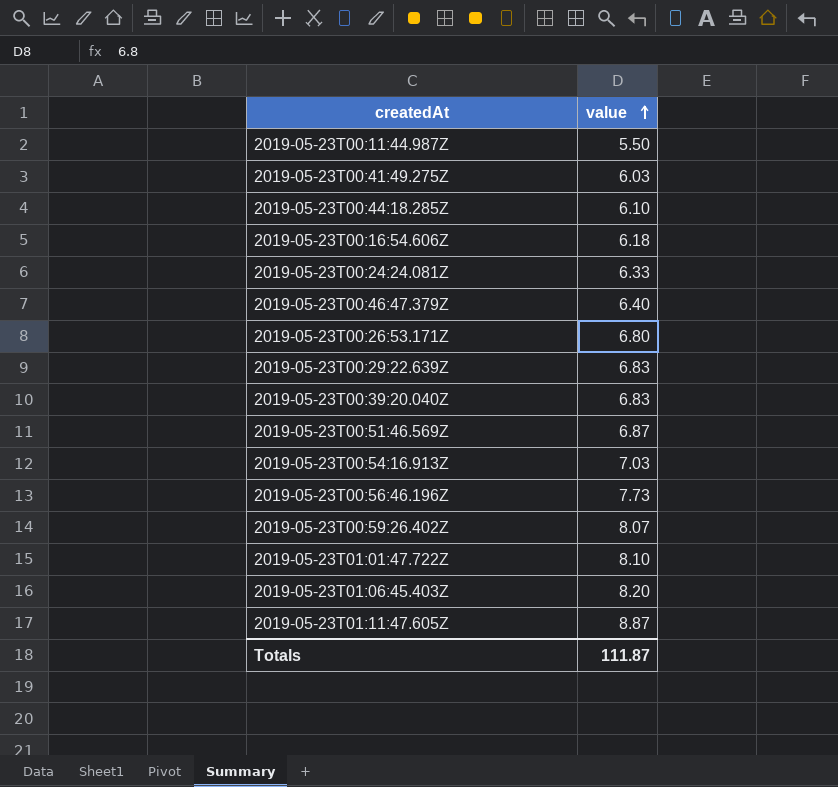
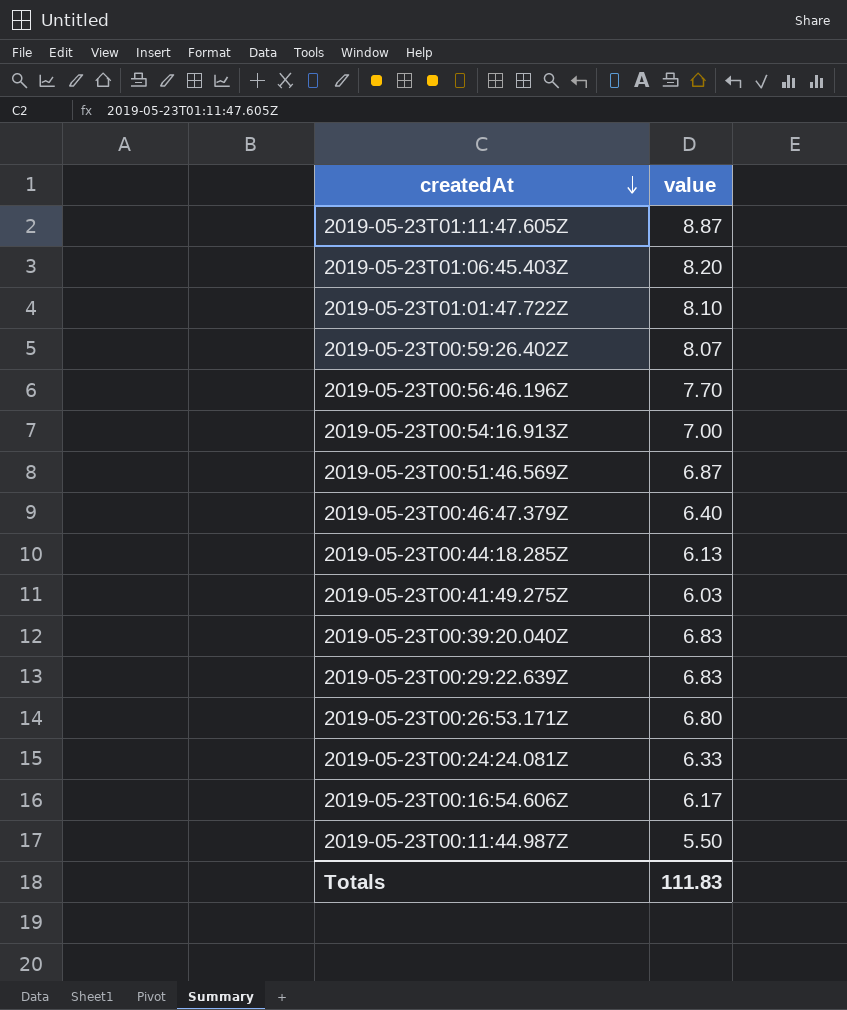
row order: value ascending -> createdAt descending
2019-05-23T00:56:46.196Z | value: 7.73 -> 7.70
2019-05-23T00:54:16.913Z | value: 7.03 -> 7.00
2019-05-23T00:44:18.285Z | value: 6.10 -> 6.13
2019-05-23T00:16:54.606Z | value: 6.18 -> 6.17
Totals | value: 111.87 -> 111.83

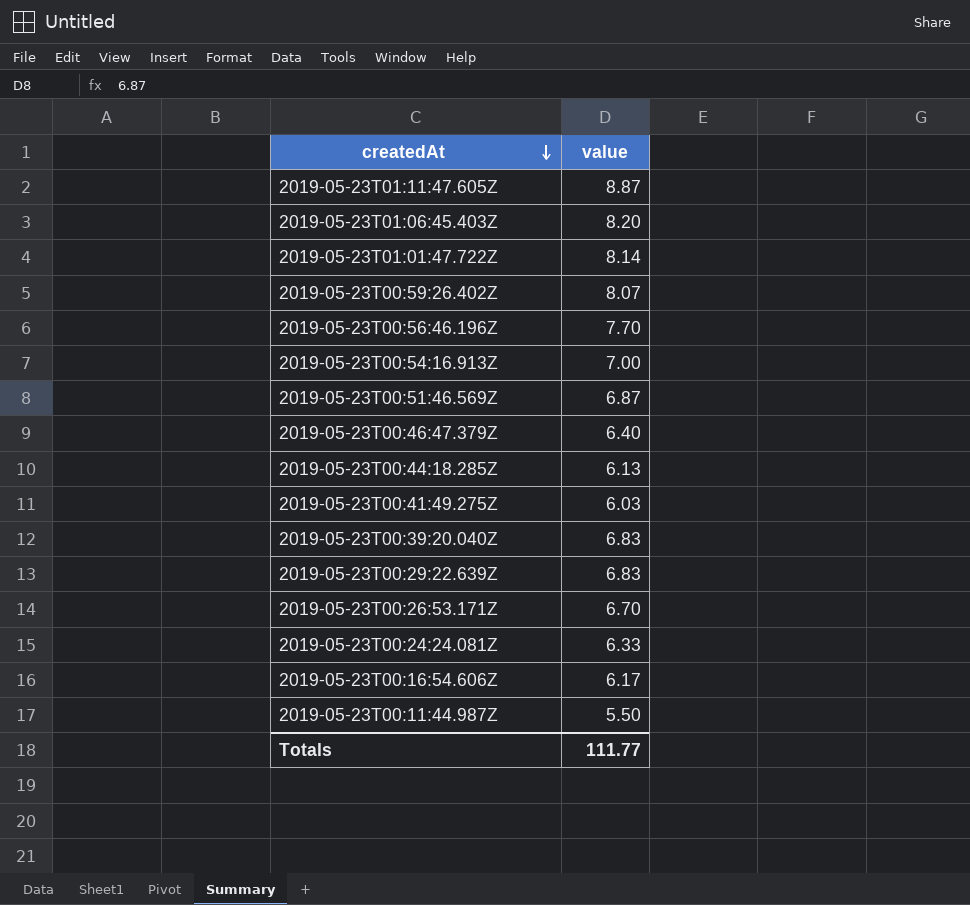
2019-05-23T01:01:47.722Z | value: 8.10 -> 8.14
2019-05-23T00:26:53.171Z | value: 6.80 -> 6.70
Totals | value: 111.83 -> 111.77

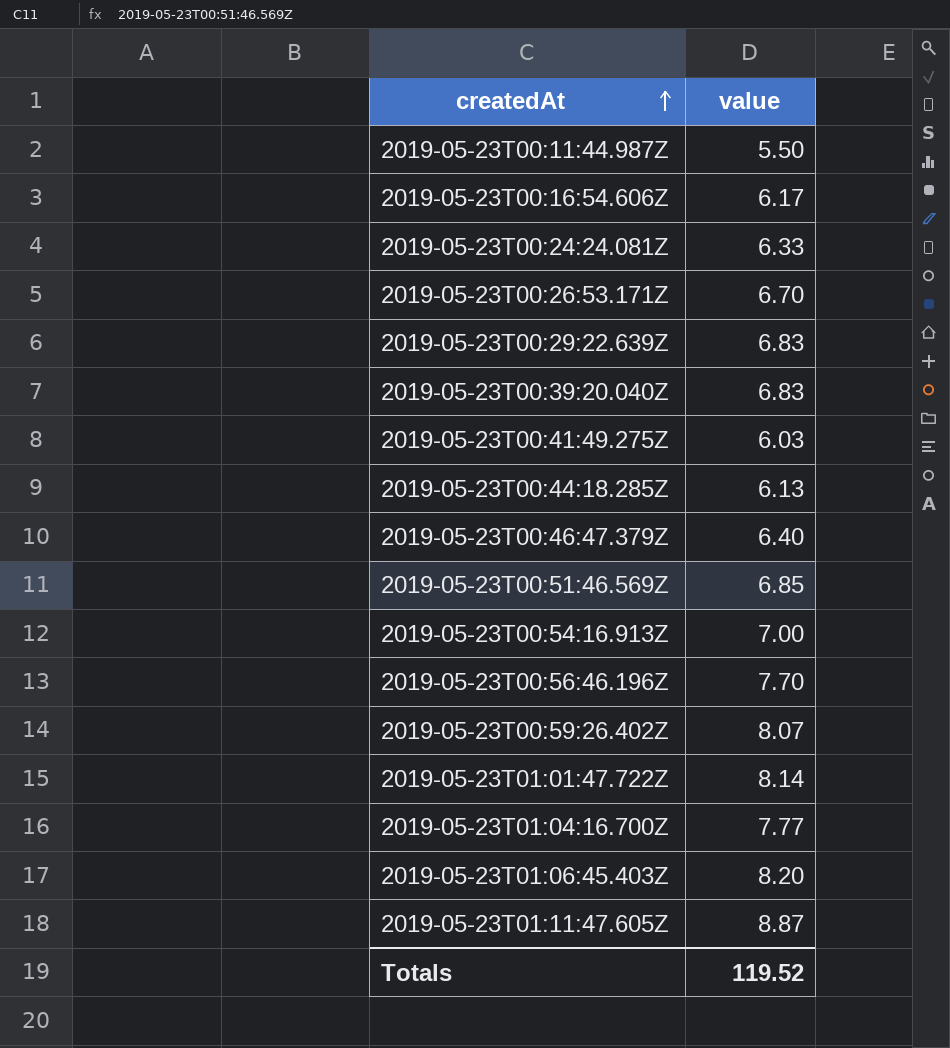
row order: createdAt descending -> createdAt ascending
2019-05-23T00:51:46.569Z | value: 6.87 -> 6.85
row 2019-05-23T01:04:16.700Z: none -> 7.77
Totals | value: 111.77 -> 119.52

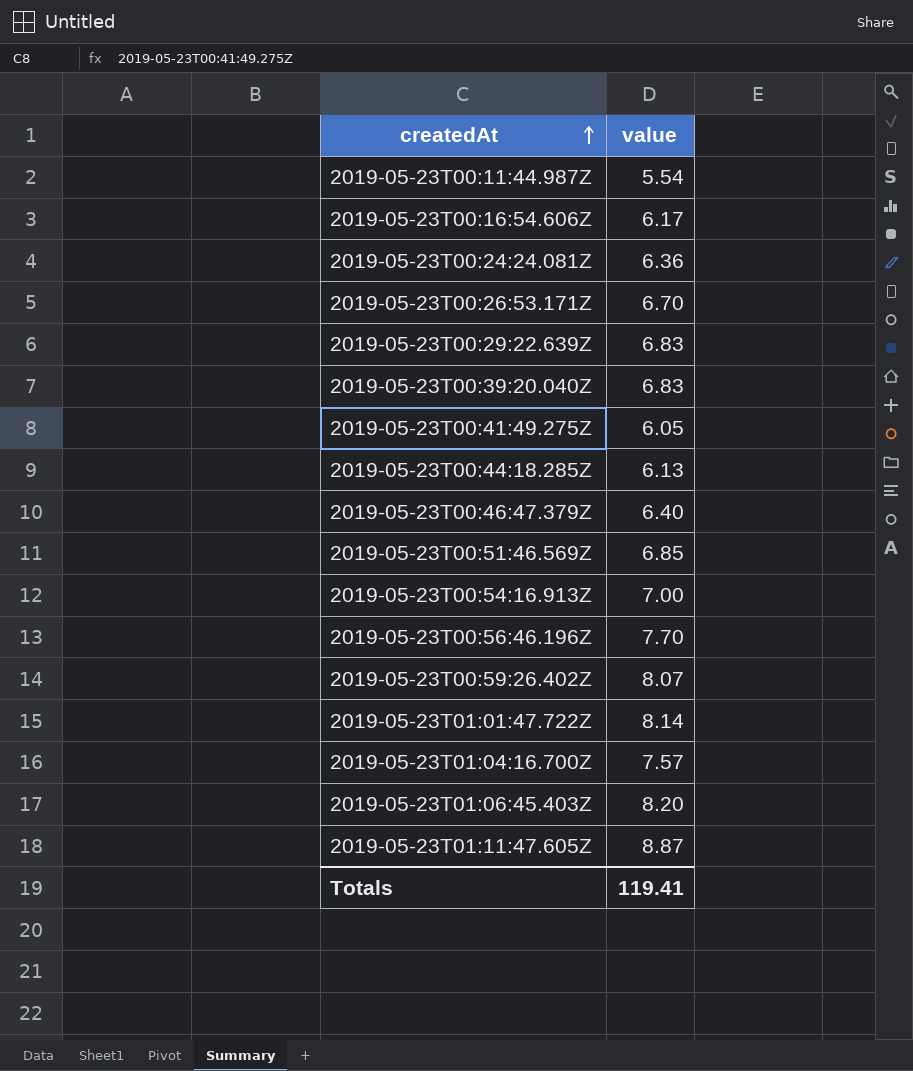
2019-05-23T00:11:44.987Z | value: 5.50 -> 5.54
2019-05-23T00:24:24.081Z | value: 6.33 -> 6.36
2019-05-23T00:41:49.275Z | value: 6.03 -> 6.05
2019-05-23T01:04:16.700Z | value: 7.77 -> 7.57
Totals | value: 119.52 -> 119.41

